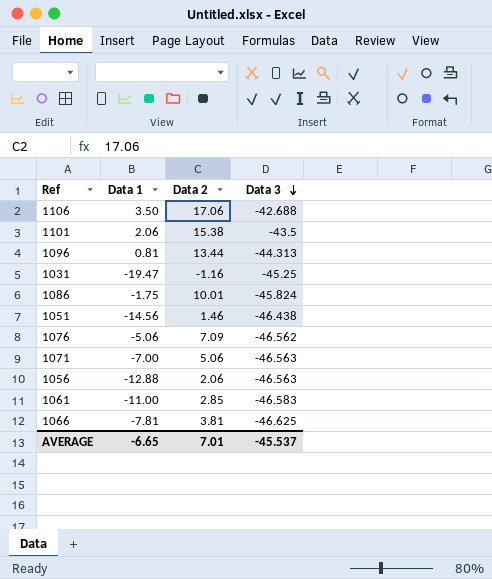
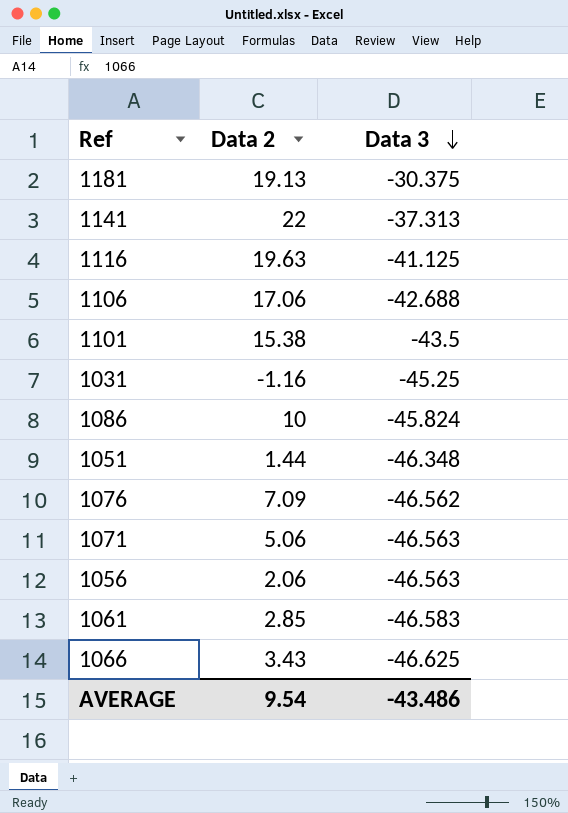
column Data 1 | position: 2 -> none
row 1096: 0.81 | 13.44 | -44.313 -> none
row 1181: none -> 19.13 | -30.375
row 1141: none -> 22 | -37.313
row 1116: none -> 19.63 | -41.125
1086 | Data 2: 10.01 -> 10
1051 | Data 2: 1.46 -> 1.44
1051 | Data 3: -46.438 -> -46.348
1066 | Data 2: 3.81 -> 3.43
AVERAGE | Data 2: 7.01 -> 9.54
AVERAGE | Data 3: -45.537 -> -43.486

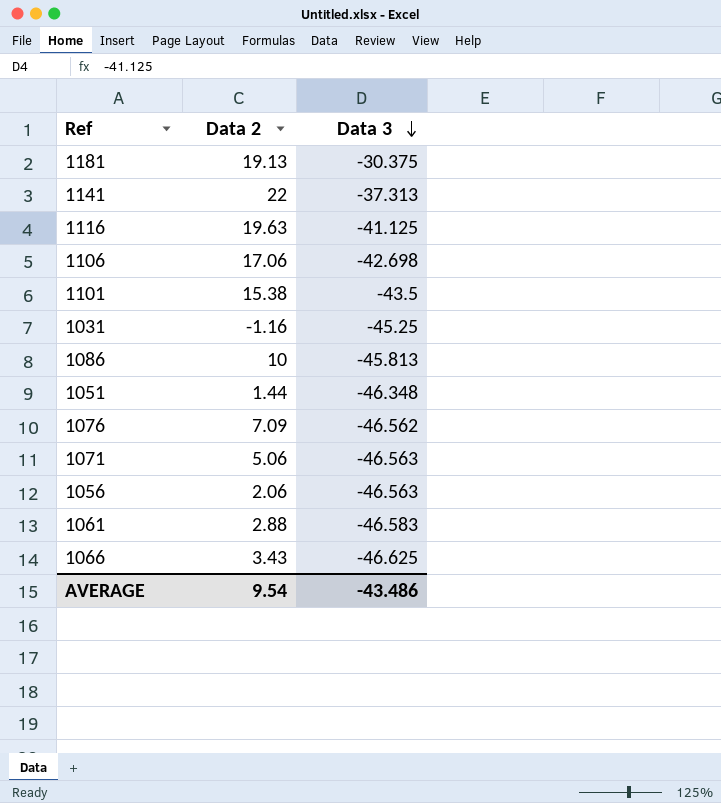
1106 | Data 3: -42.688 -> -42.698
1086 | Data 3: -45.824 -> -45.813
1061 | Data 2: 2.85 -> 2.88

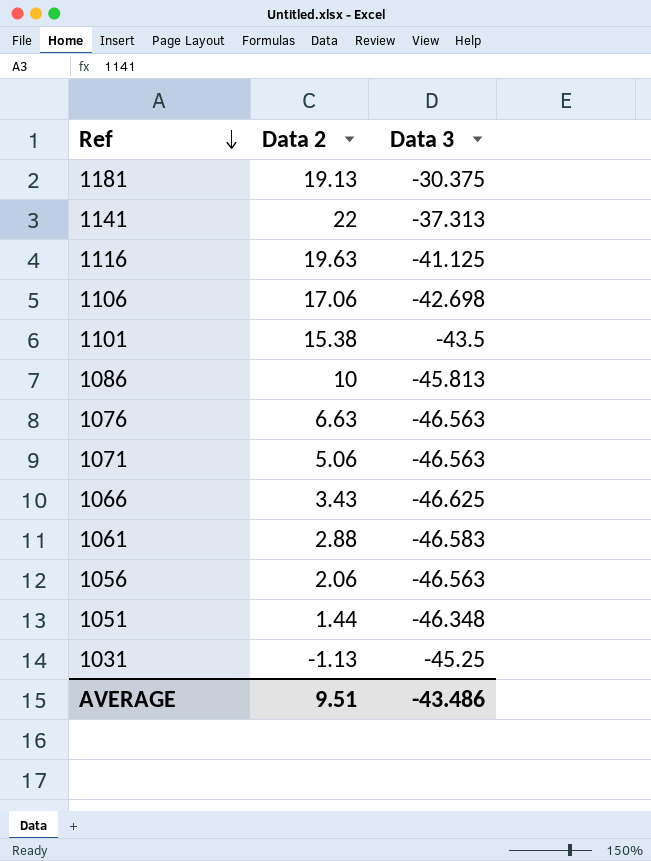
row order: Data 3 descending -> Ref descending
1076 | Data 2: 7.09 -> 6.63
1076 | Data 3: -46.562 -> -46.563
1031 | Data 2: -1.16 -> -1.13
AVERAGE | Data 2: 9.54 -> 9.51

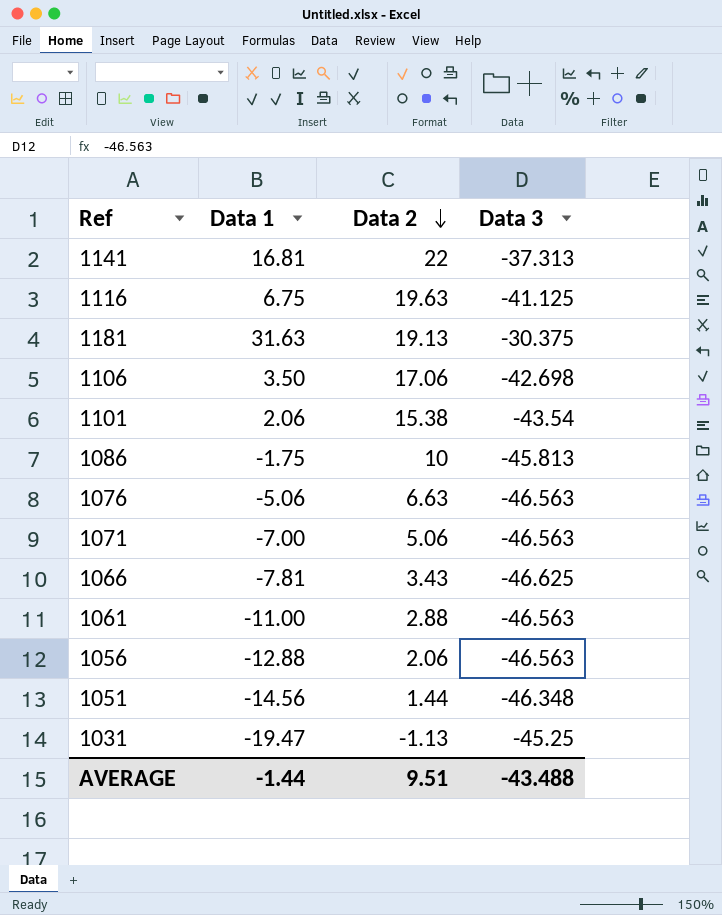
row order: Ref descending -> Data 2 descending
column Data 1 | position: none -> 2
1101 | Data 3: -43.5 -> -43.54
1061 | Data 3: -46.583 -> -46.563
AVERAGE | Data 3: -43.486 -> -43.488

